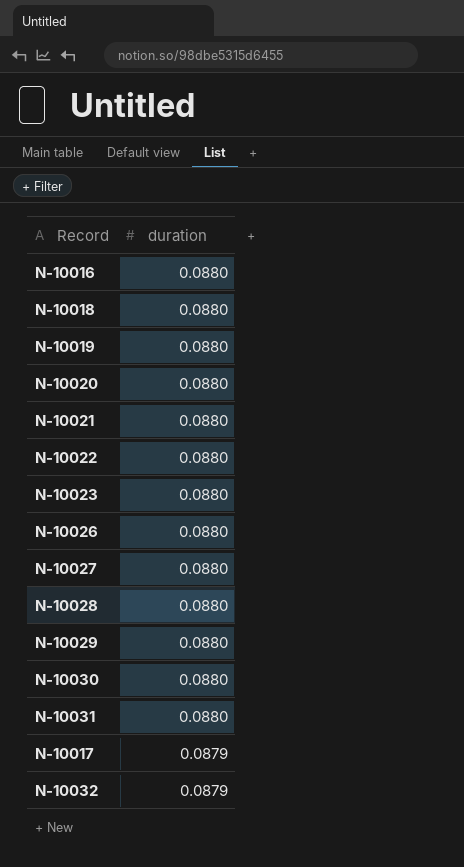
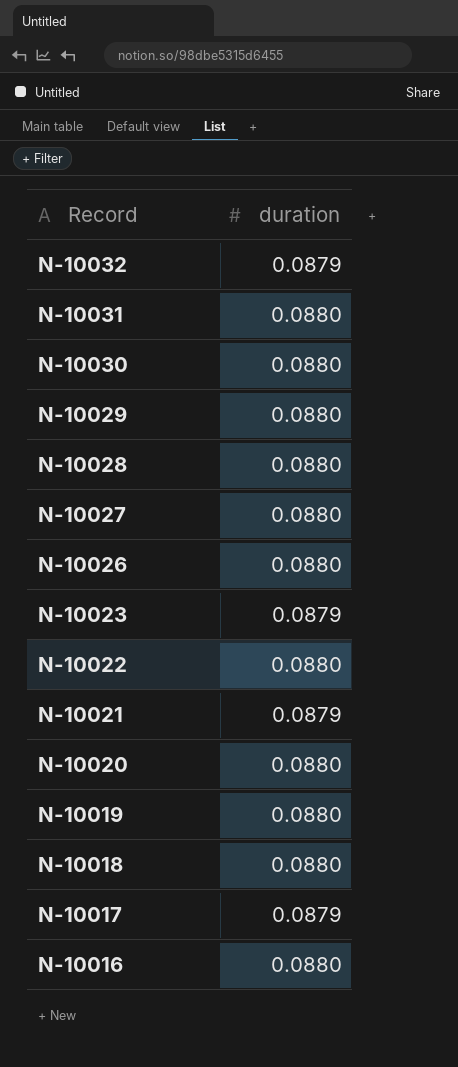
row order: duration descending -> Record descending
N-10023 | duration: 0.0880 -> 0.0879
N-10021 | duration: 0.0880 -> 0.0879

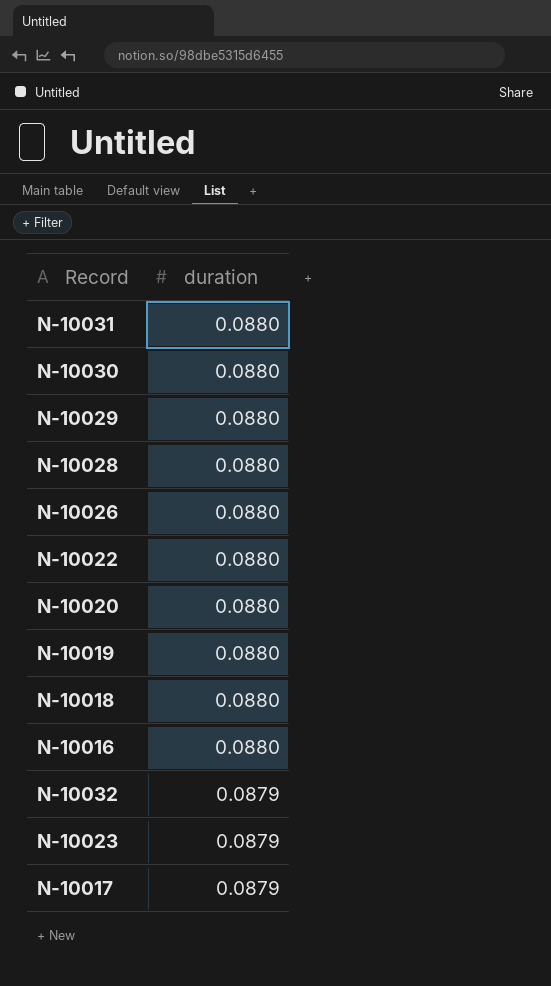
row order: Record descending -> duration descending
row N-10027: 0.0880 -> none
row N-10021: 0.0879 -> none

